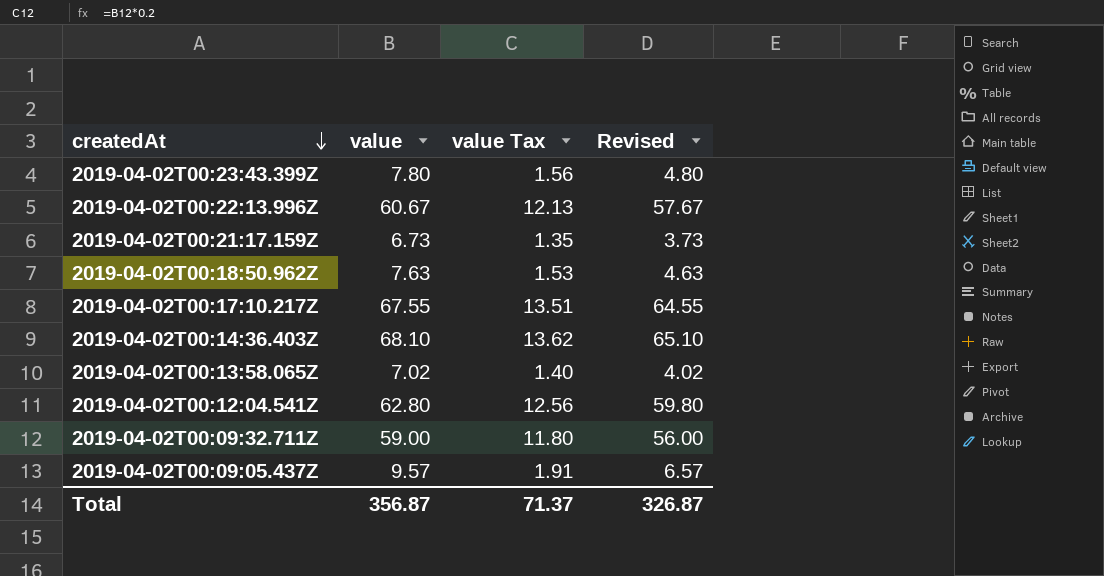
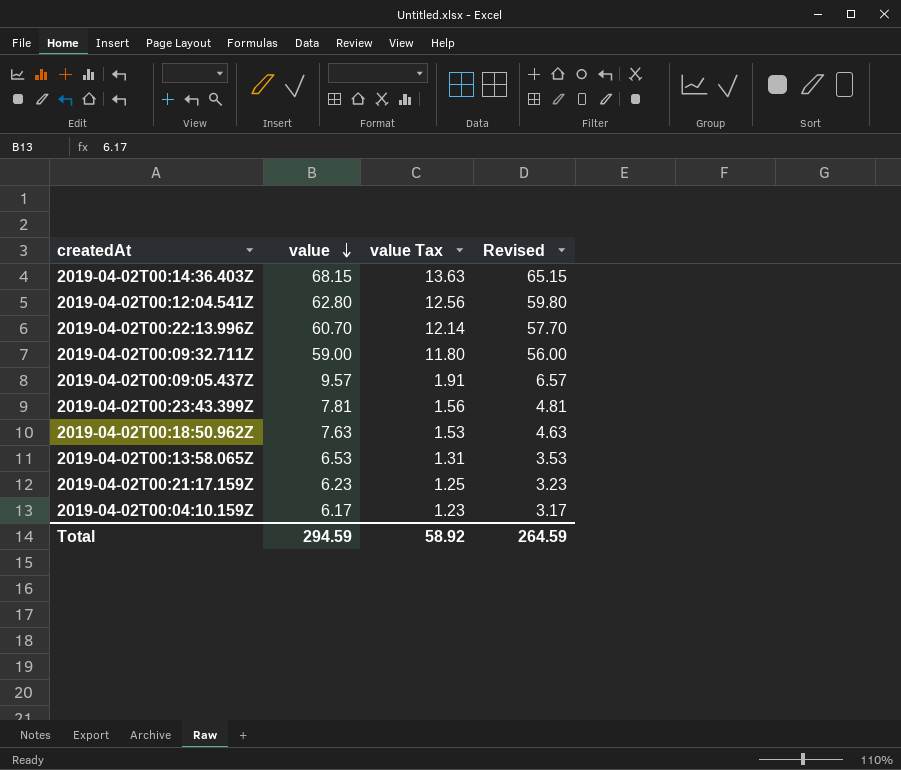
row order: createdAt descending -> value descending
row 2019-04-02T00:17:10.217Z: 67.55 | 13.51 | 64.55 -> none
2019-04-02T00:14:36.403Z | value: 68.10 -> 68.15
2019-04-02T00:14:36.403Z | value Tax: 13.62 -> 13.63
2019-04-02T00:14:36.403Z | Revised: 65.10 -> 65.15
2019-04-02T00:22:13.996Z | value: 60.67 -> 60.70
2019-04-02T00:22:13.996Z | value Tax: 12.13 -> 12.14
2019-04-02T00:22:13.996Z | Revised: 57.67 -> 57.70
2019-04-02T00:23:43.399Z | value: 7.80 -> 7.81
2019-04-02T00:23:43.399Z | Revised: 4.80 -> 4.81
2019-04-02T00:13:58.065Z | value: 7.02 -> 6.53
2019-04-02T00:13:58.065Z | value Tax: 1.40 -> 1.31
2019-04-02T00:13:58.065Z | Revised: 4.02 -> 3.53
2019-04-02T00:21:17.159Z | value: 6.73 -> 6.23
2019-04-02T00:21:17.159Z | value Tax: 1.35 -> 1.25
2019-04-02T00:21:17.159Z | Revised: 3.73 -> 3.23
row 2019-04-02T00:04:10.159Z: none -> 6.17 | 1.23 | 3.17
Total | value: 356.87 -> 294.59
Total | value Tax: 71.37 -> 58.92
Total | Revised: 326.87 -> 264.59

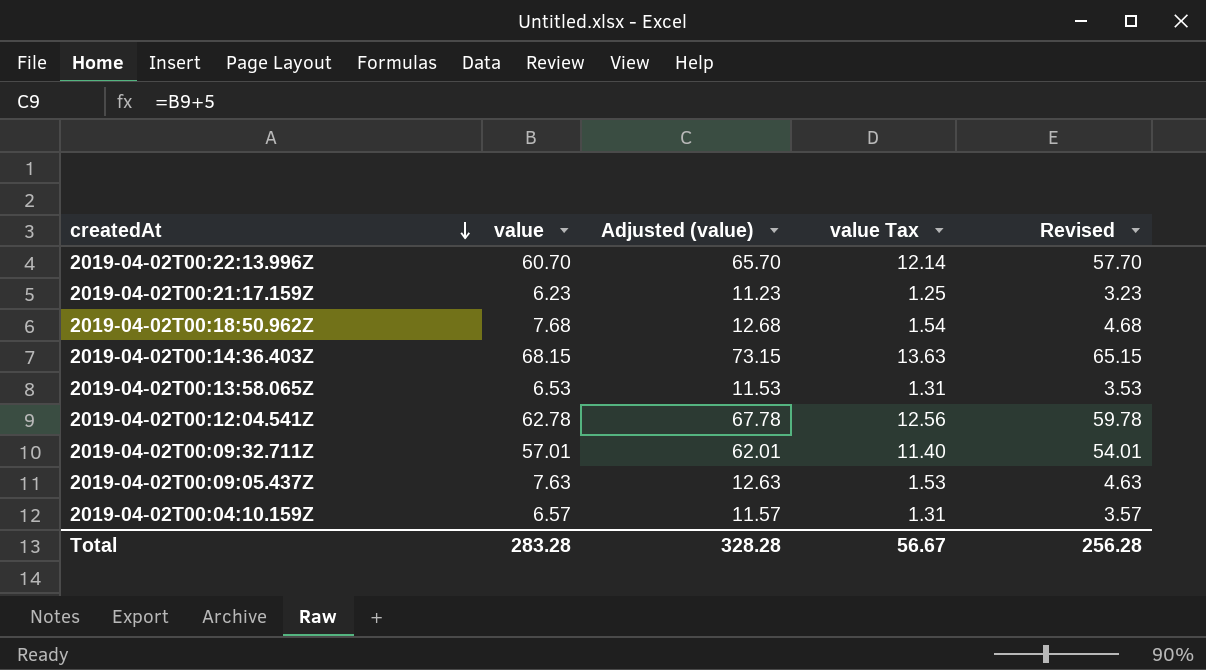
row order: value descending -> createdAt descending
column Adjusted (value) | formula: none -> [value] + 5
row 2019-04-02T00:23:43.399Z: 7.81 | 1.56 | 4.81 -> none
2019-04-02T00:18:50.962Z | value: 7.63 -> 7.68
2019-04-02T00:18:50.962Z | value Tax: 1.53 -> 1.54
2019-04-02T00:18:50.962Z | Revised: 4.63 -> 4.68
2019-04-02T00:12:04.541Z | value: 62.80 -> 62.78
2019-04-02T00:12:04.541Z | Revised: 59.80 -> 59.78
2019-04-02T00:09:32.711Z | value: 59.00 -> 57.01
2019-04-02T00:09:32.711Z | value Tax: 11.80 -> 11.40
2019-04-02T00:09:32.711Z | Revised: 56.00 -> 54.01
2019-04-02T00:09:05.437Z | value: 9.57 -> 7.63
2019-04-02T00:09:05.437Z | value Tax: 1.91 -> 1.53
2019-04-02T00:09:05.437Z | Revised: 6.57 -> 4.63
2019-04-02T00:04:10.159Z | value: 6.17 -> 6.57
2019-04-02T00:04:10.159Z | value Tax: 1.23 -> 1.31
2019-04-02T00:04:10.159Z | Revised: 3.17 -> 3.57
Total | value: 294.59 -> 283.28
Total | value Tax: 58.92 -> 56.67
Total | Revised: 264.59 -> 256.28

